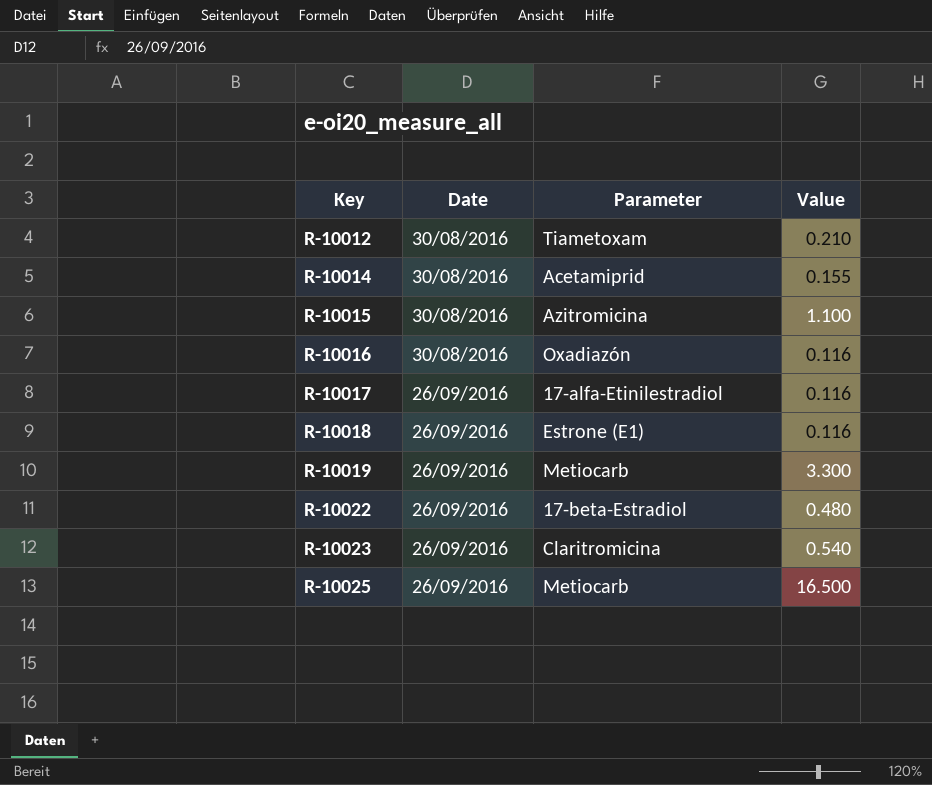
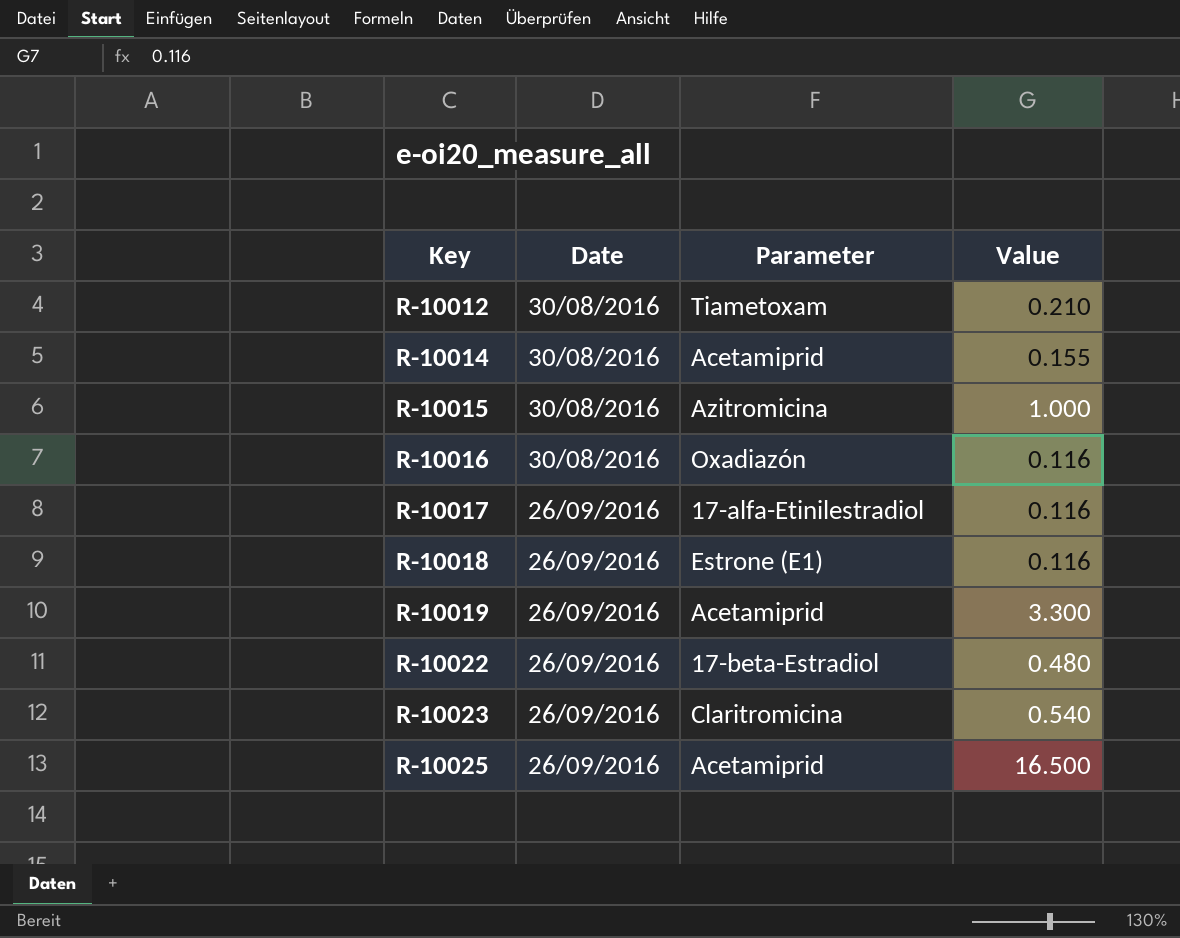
R-10015 | Value: 1.100 -> 1.000
R-10019 | Parameter: Metiocarb -> Acetamiprid
R-10025 | Parameter: Metiocarb -> Acetamiprid

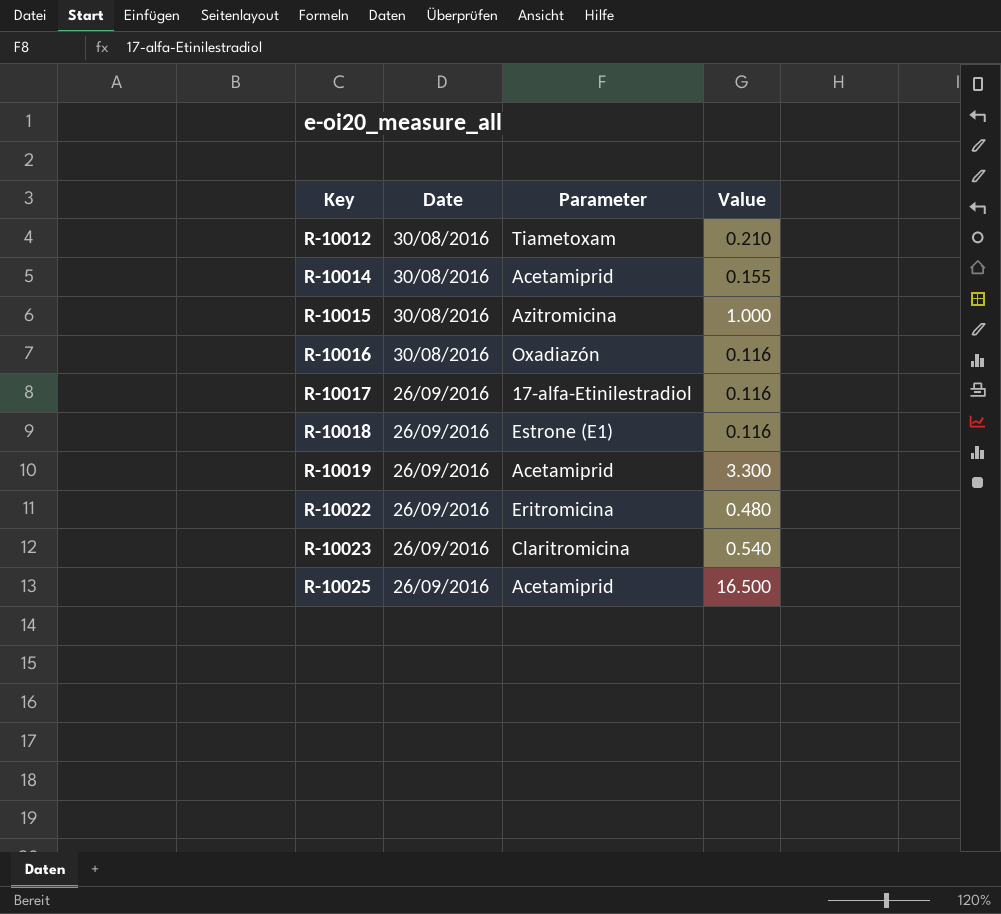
R-10022 | Parameter: 17-beta-Estradiol -> Eritromicina

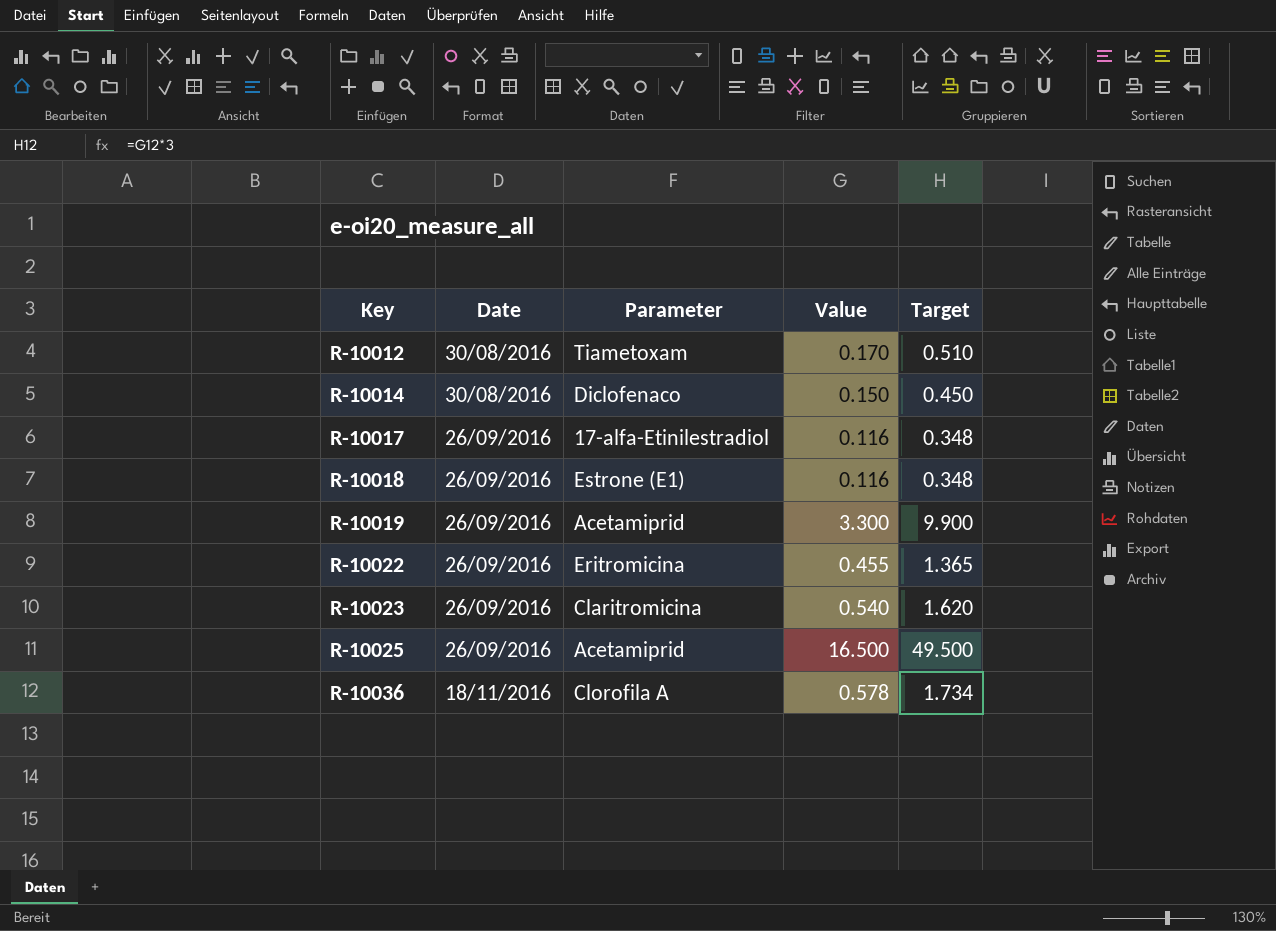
column Target | formula: none -> [Value] * 3
row R-10015: 30/08/2016 | Azitromicina | 1.000 -> none
row R-10016: 30/08/2016 | Oxadiazón | 0.116 -> none
R-10012 | Value: 0.210 -> 0.170
R-10014 | Parameter: Acetamiprid -> Diclofenaco
R-10014 | Value: 0.155 -> 0.150
R-10022 | Value: 0.480 -> 0.455
row R-10036: none -> 18/11/2016 | Clorofila A | 0.578 | 1.734

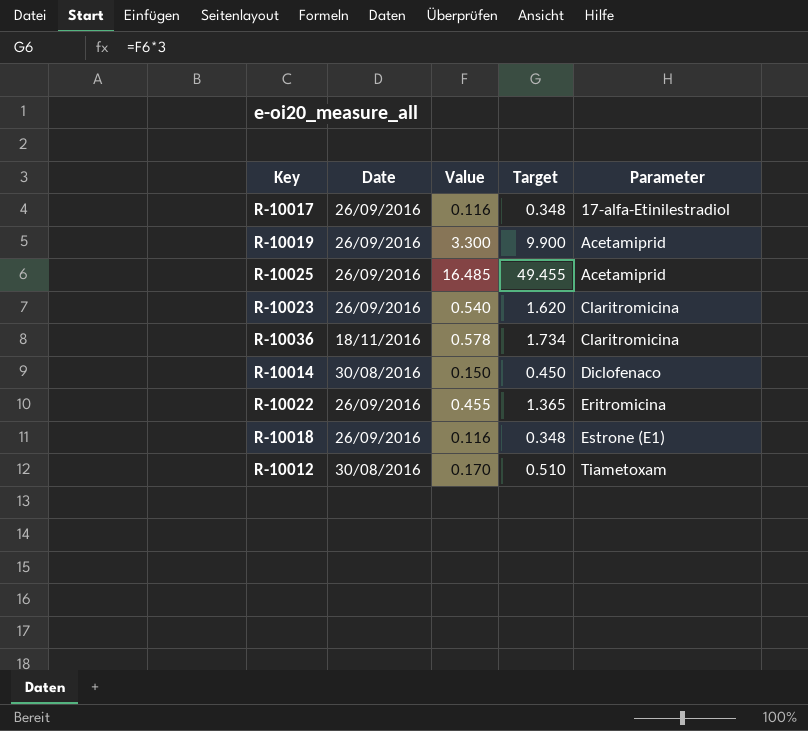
row order: Key ascending -> Parameter ascending
column Parameter | position: 3 -> 5
R-10025 | Value: 16.500 -> 16.485
R-10025 | Target: 49.500 -> 49.455
R-10036 | Parameter: Clorofila A -> Claritromicina

